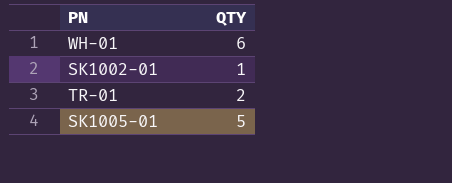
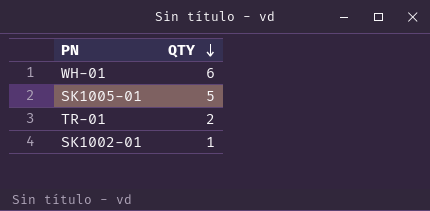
row order: none -> QTY descending

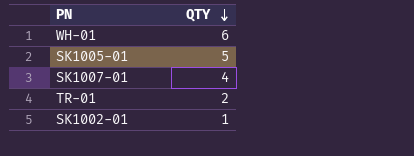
row SK1007-01: none -> 4

